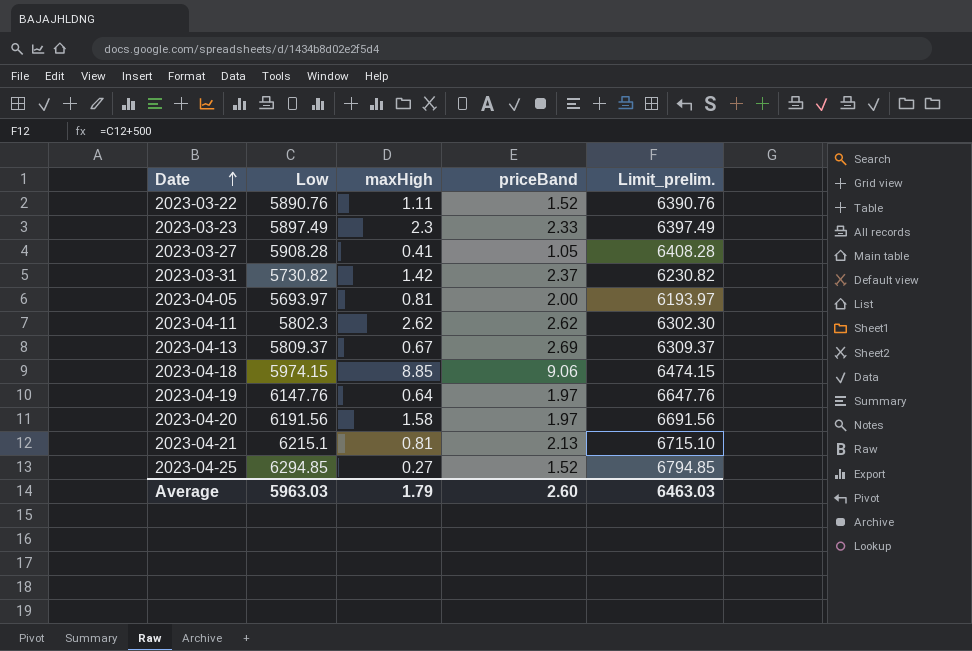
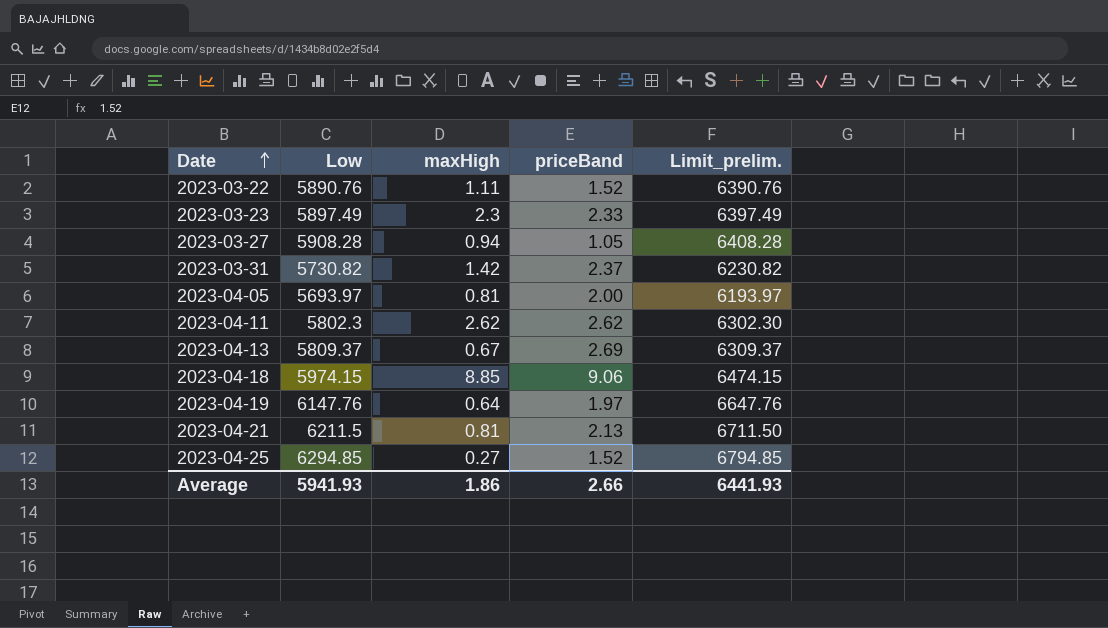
row 2023-04-20: 6191.56 | 1.58 | 1.97 | 6691.56 -> none
2023-03-27 | maxHigh: 0.41 -> 0.94
2023-04-21 | Low: 6215.1 -> 6211.5
2023-04-21 | Limit_prelim.: 6715.10 -> 6711.50
Average | Low: 5963.03 -> 5941.93
Average | maxHigh: 1.79 -> 1.86
Average | priceBand: 2.60 -> 2.66
Average | Limit_prelim.: 6463.03 -> 6441.93

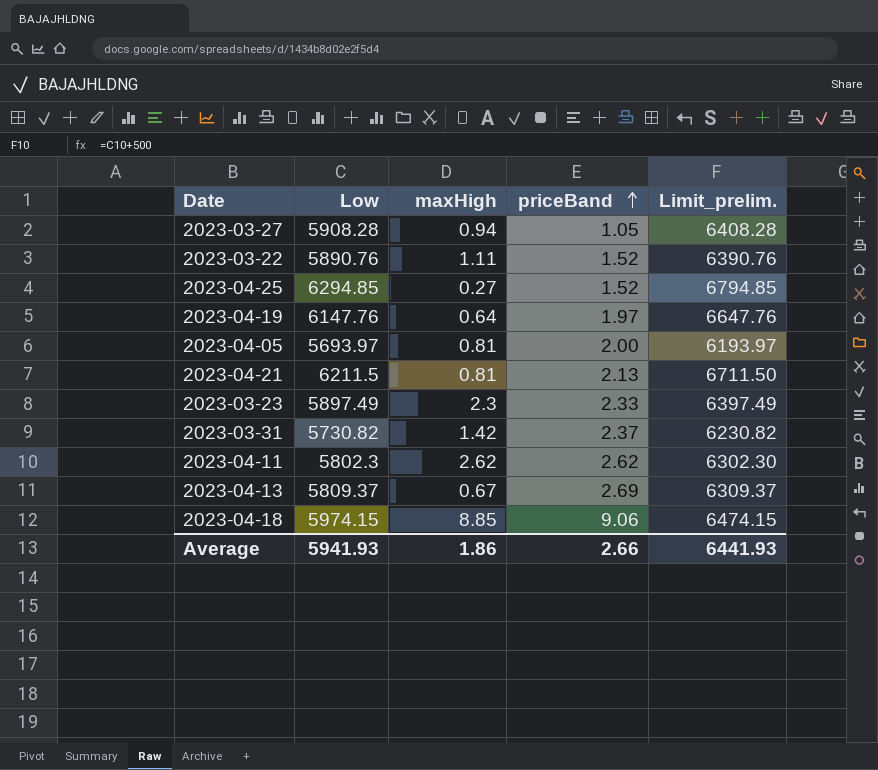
row order: Date ascending -> priceBand ascending

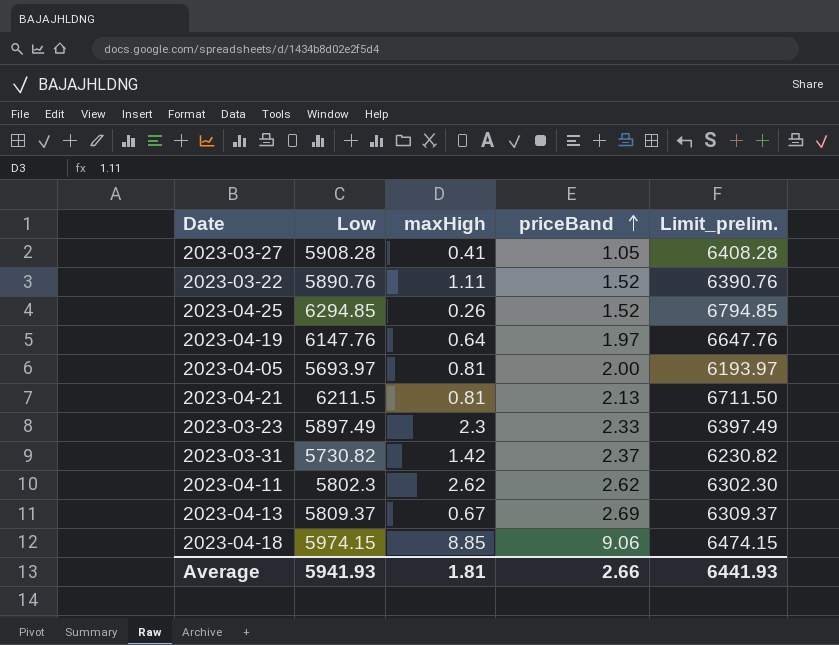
2023-03-27 | maxHigh: 0.94 -> 0.41
2023-04-25 | maxHigh: 0.27 -> 0.26
Average | maxHigh: 1.86 -> 1.81

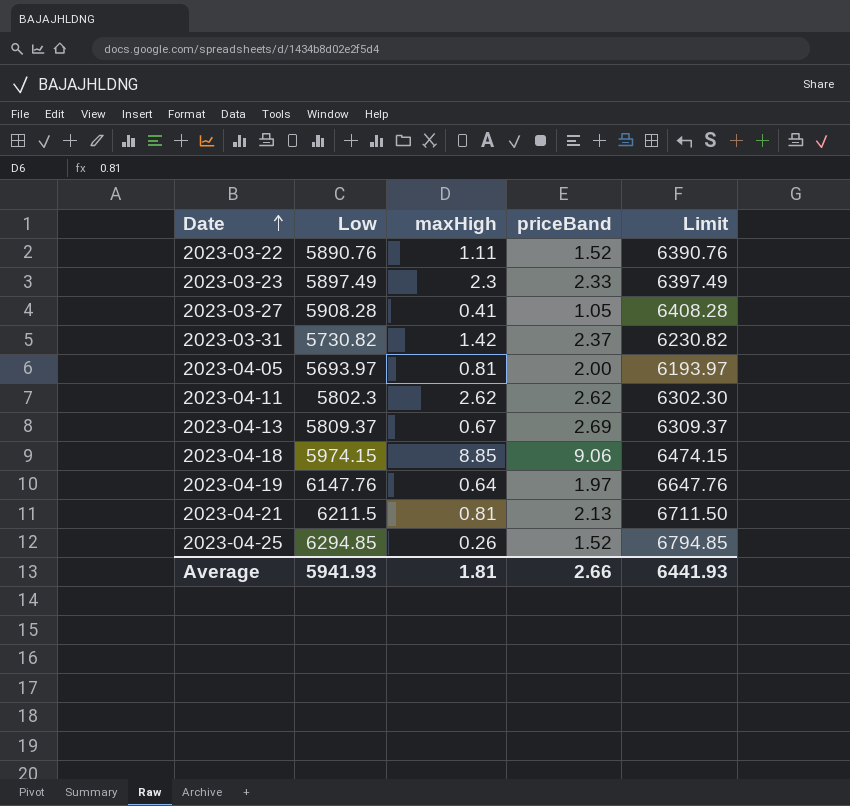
row order: priceBand ascending -> Date ascending
column name: Limit_prelim. -> Limit

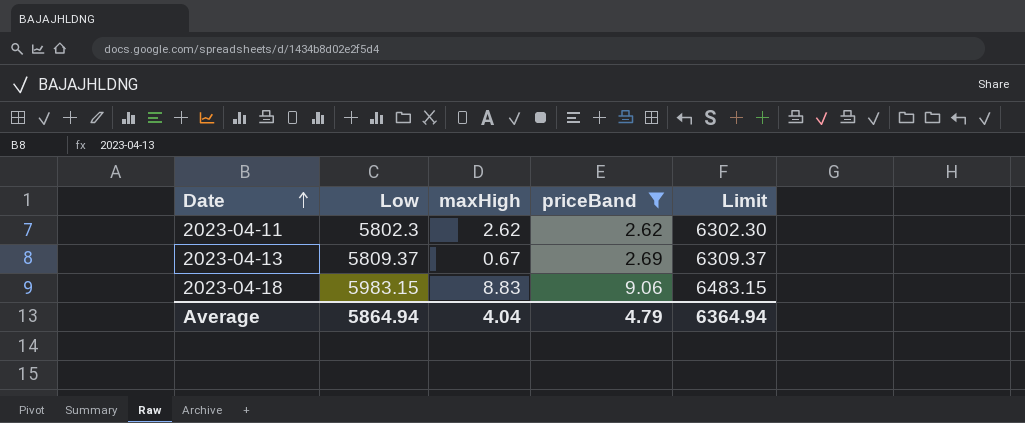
filter: none -> priceBand >= 2.62
2023-04-18 | Low: 5974.15 -> 5983.15
2023-04-18 | maxHigh: 8.85 -> 8.83
2023-04-18 | Limit: 6474.15 -> 6483.15
Average | Low: 5941.93 -> 5864.94
Average | maxHigh: 1.81 -> 4.04
Average | priceBand: 2.66 -> 4.79
Average | Limit: 6441.93 -> 6364.94

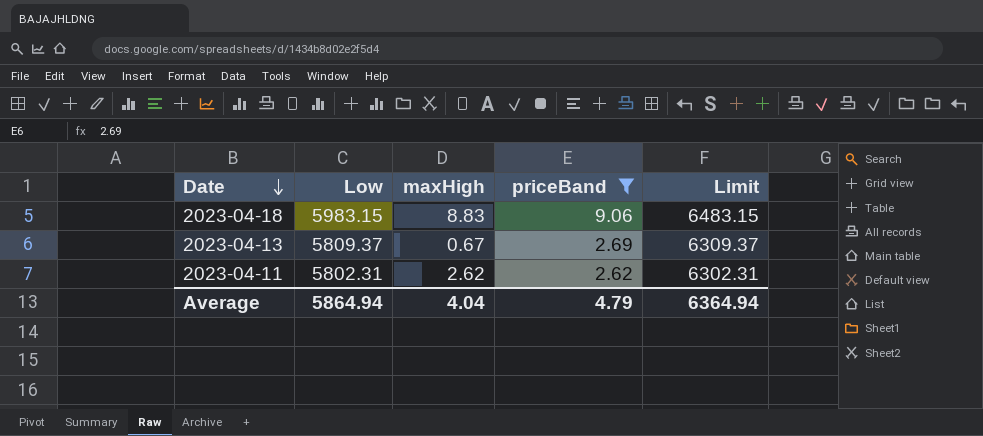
row order: Date ascending -> Date descending
2023-04-11 | Low: 5802.3 -> 5802.31
2023-04-11 | Limit: 6302.30 -> 6302.31

